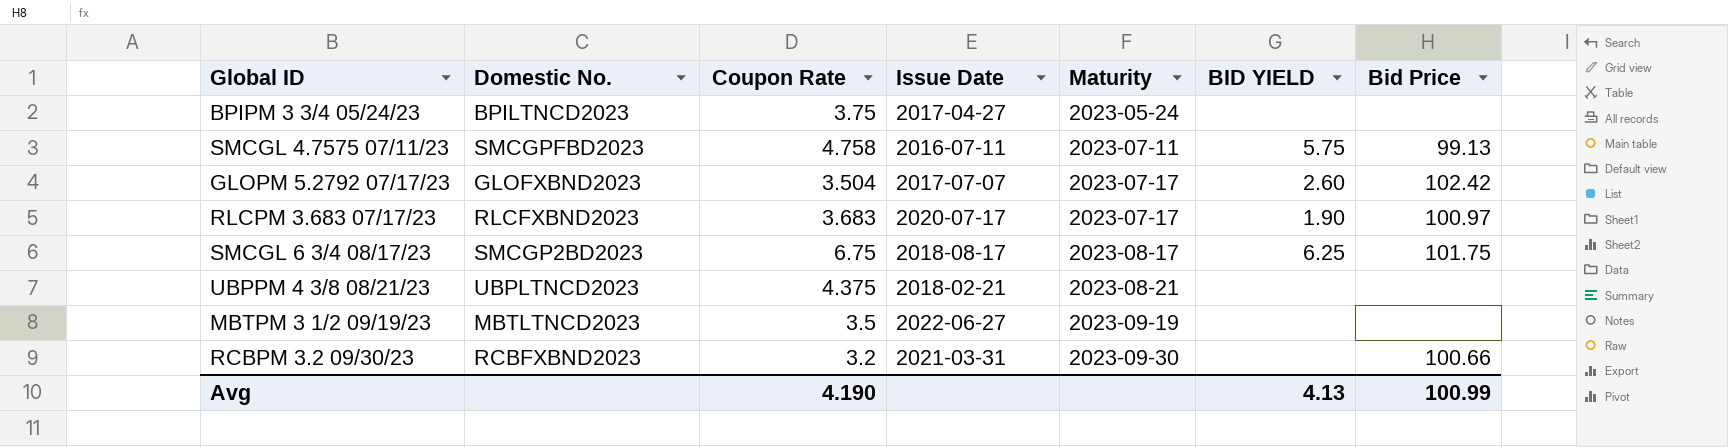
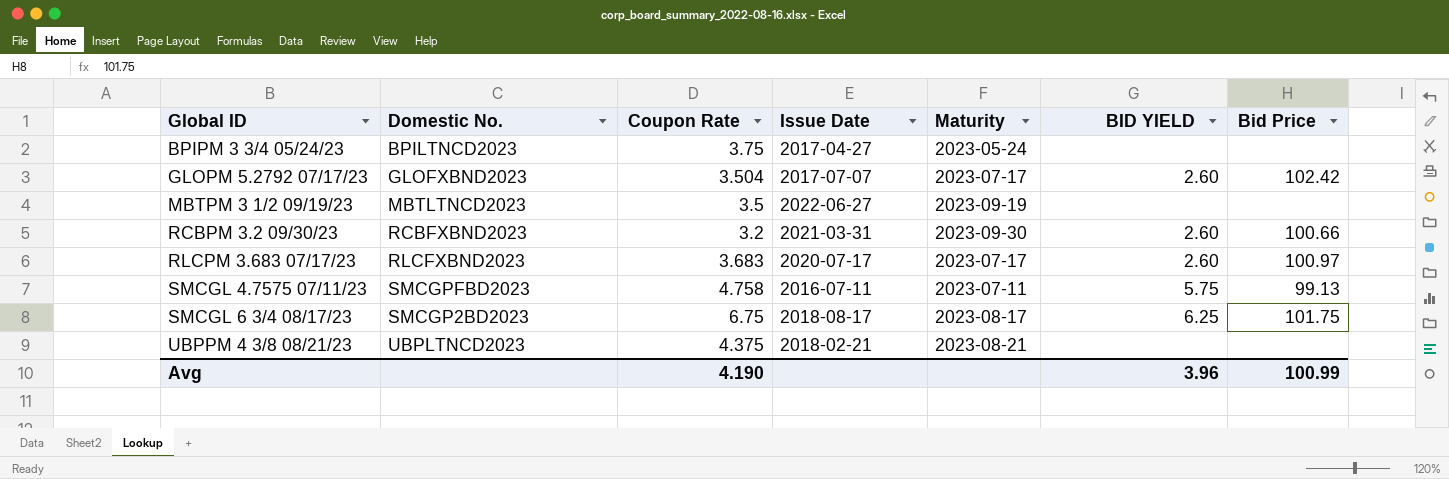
row order: Maturity ascending -> Global ID ascending
RCBPM 3.2 09/30/23 | BID YIELD: none -> 2.60
RLCPM 3.683 07/17/23 | BID YIELD: 1.90 -> 2.60
Avg | BID YIELD: 4.13 -> 3.96

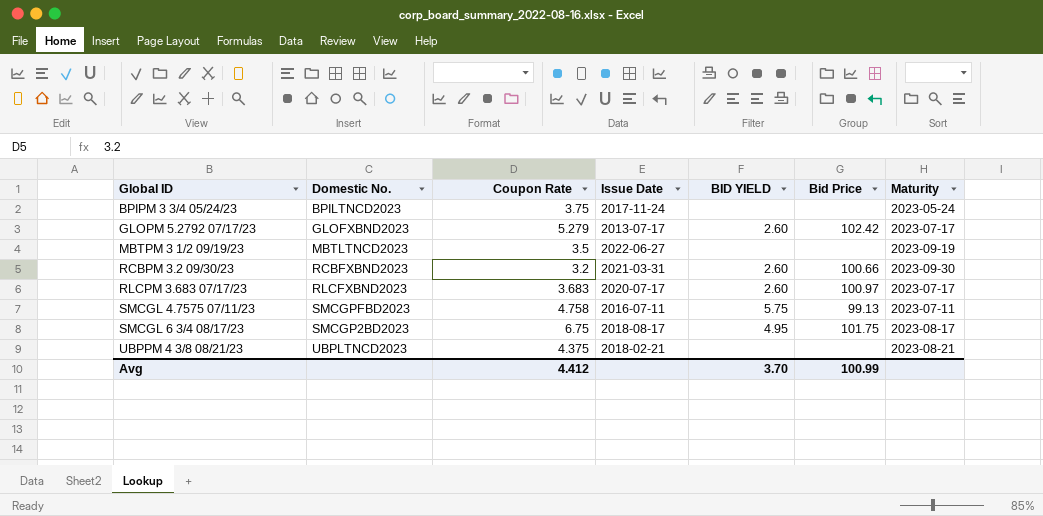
column Maturity | position: 5 -> 7
BPIPM 3 3/4 05/24/23 | Issue Date: 2017-04-27 -> 2017-11-24
GLOPM 5.2792 07/17/23 | Coupon Rate: 3.504 -> 5.279
GLOPM 5.2792 07/17/23 | Issue Date: 2017-07-07 -> 2013-07-17
SMCGL 6 3/4 08/17/23 | BID YIELD: 6.25 -> 4.95
Avg | Coupon Rate: 4.190 -> 4.412
Avg | BID YIELD: 3.96 -> 3.70

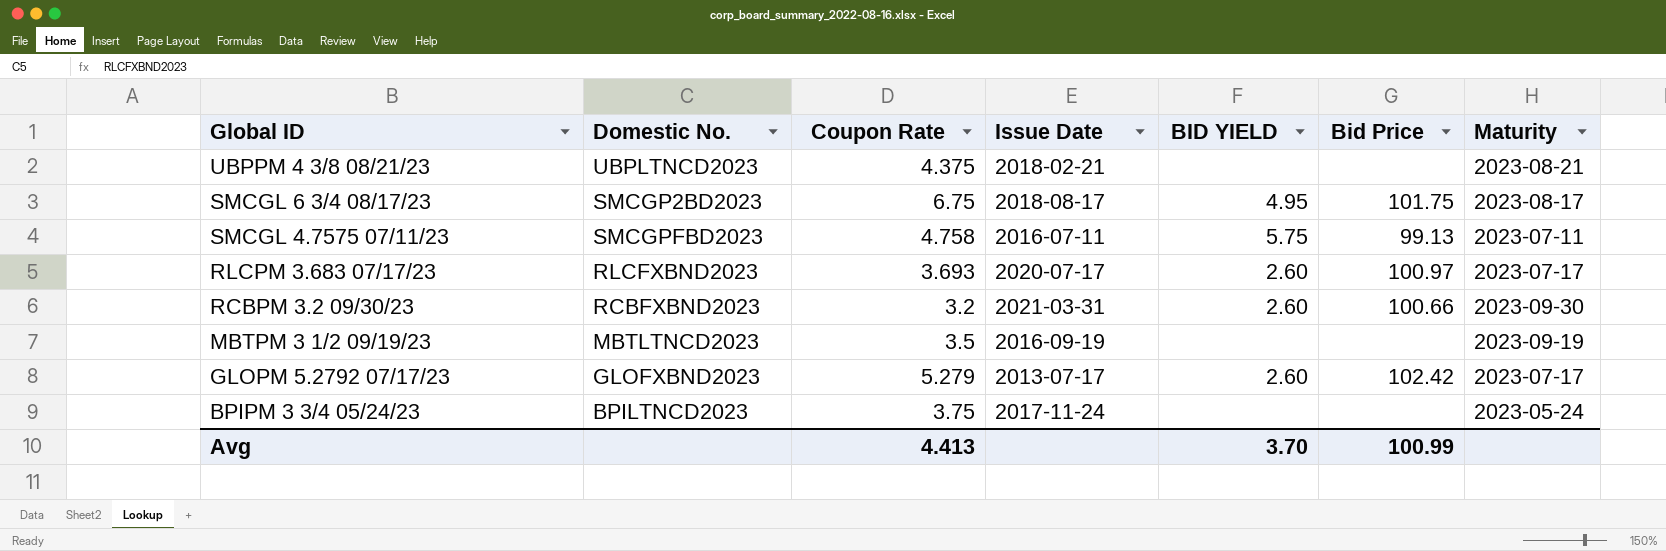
row order: Global ID ascending -> Global ID descending
RLCPM 3.683 07/17/23 | Coupon Rate: 3.683 -> 3.693
MBTPM 3 1/2 09/19/23 | Issue Date: 2022-06-27 -> 2016-09-19
Avg | Coupon Rate: 4.412 -> 4.413

